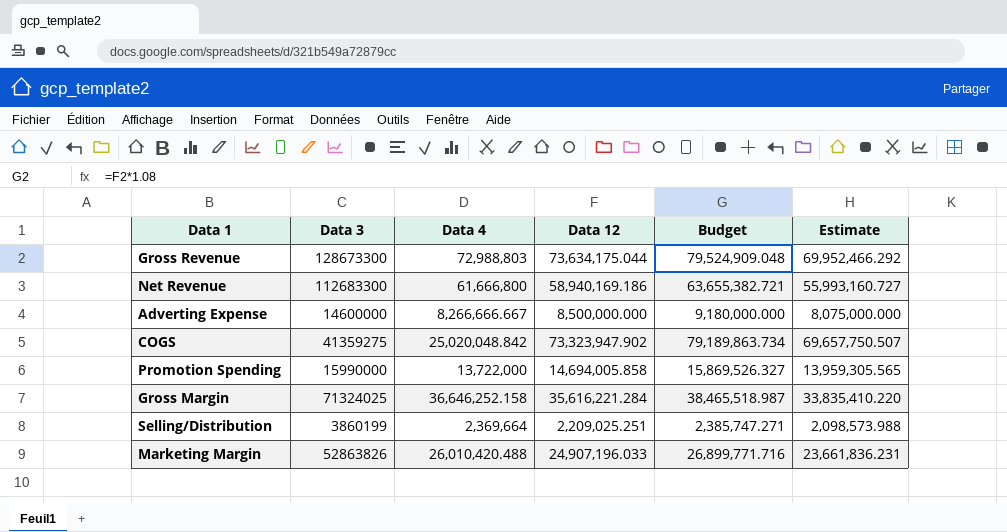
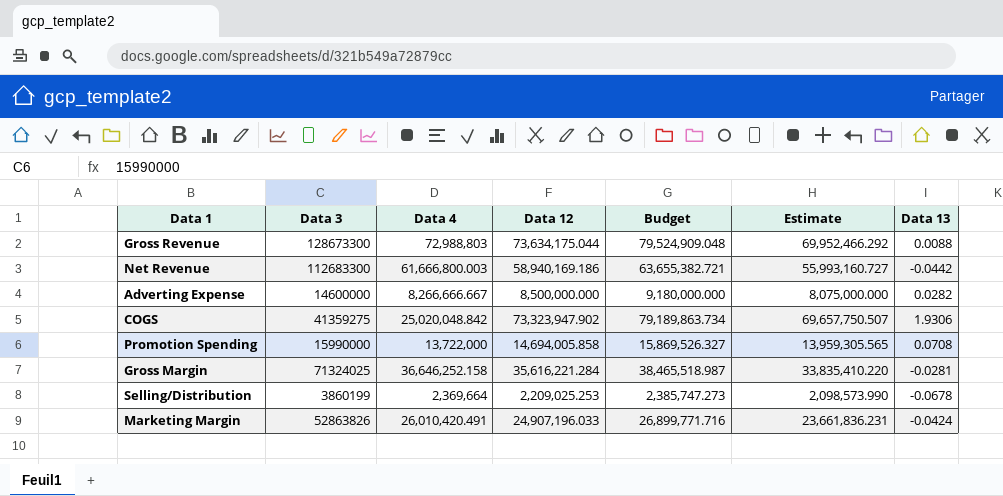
column Data 13 | formula: none -> ([Data 12] - [Data 4]) / [Data 4]
Net Revenue | Data 4: 61,666,800 -> 61,666,800.003
Selling/Distribution | Data 12: 2,209,025.251 -> 2,209,025.253
Selling/Distribution | Budget: 2,385,747.271 -> 2,385,747.273
Selling/Distribution | Estimate: 2,098,573.988 -> 2,098,573.990
Marketing Margin | Data 4: 26,010,420.488 -> 26,010,420.491

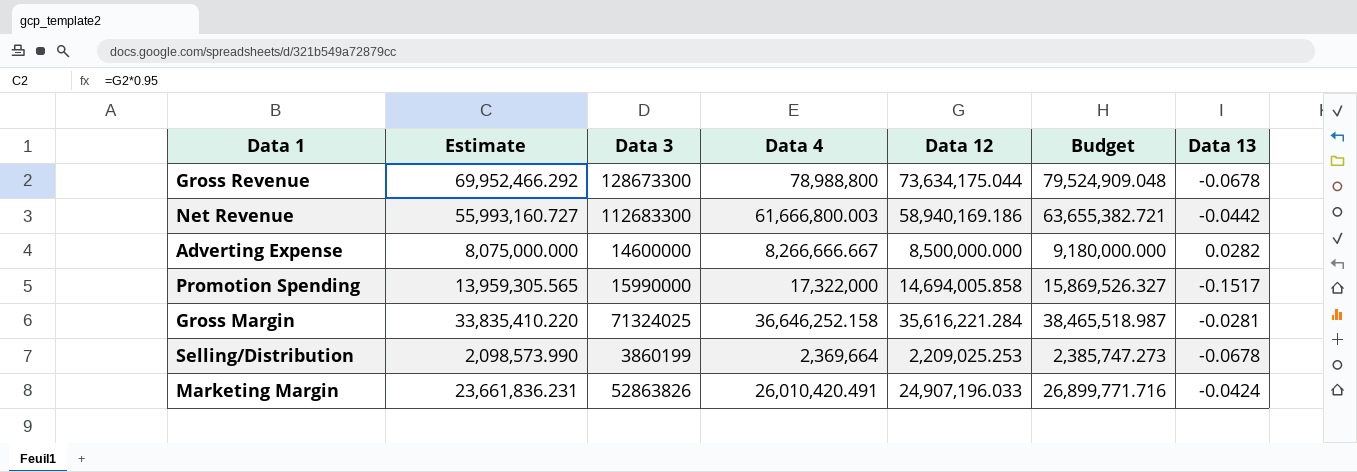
column Estimate | position: 6 -> 2
row COGS: 41359275 | 25,020,048.842 | 73,323,947.902 | 79,189,863.734 | 69,657,750.507 | 1.9306 -> none
Gross Revenue | Data 4: 72,988,803 -> 78,988,800
Gross Revenue | Data 13: 0.0088 -> -0.0678
Promotion Spending | Data 4: 13,722,000 -> 17,322,000
Promotion Spending | Data 13: 0.0708 -> -0.1517

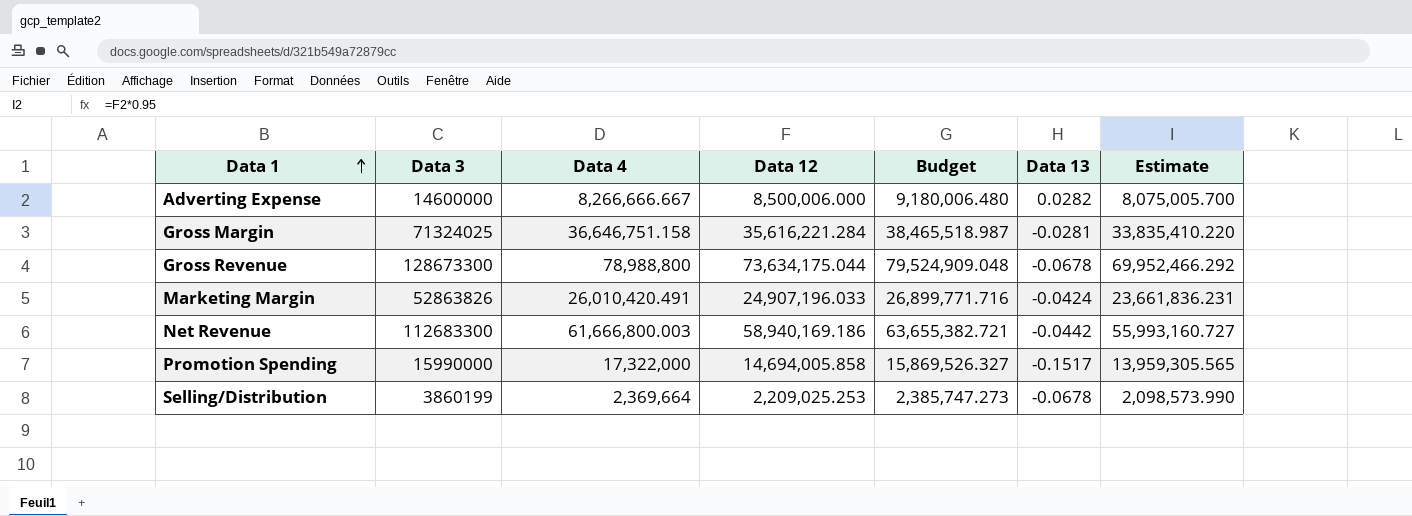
row order: none -> Data 1 ascending
column Estimate | position: 2 -> 7
Adverting Expense | Data 12: 8,500,000.000 -> 8,500,006.000
Adverting Expense | Budget: 9,180,000.000 -> 9,180,006.480
Adverting Expense | Estimate: 8,075,000.000 -> 8,075,005.700
Gross Margin | Data 4: 36,646,252.158 -> 36,646,751.158

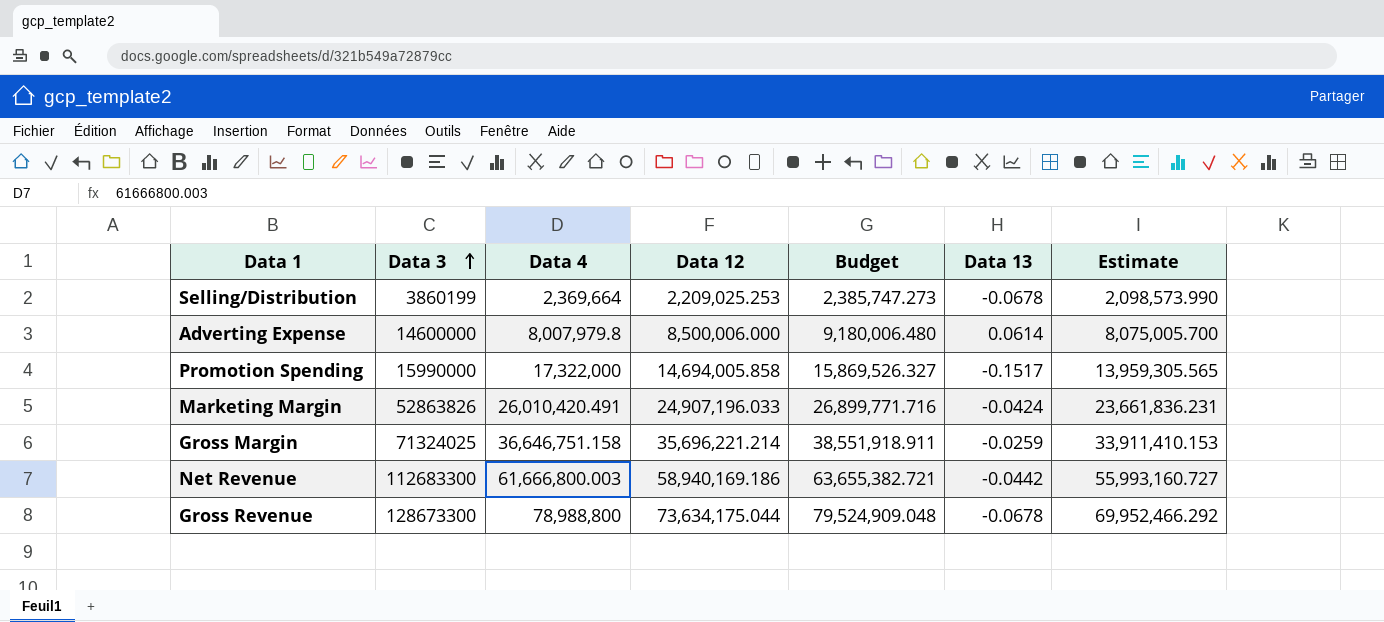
row order: Data 1 ascending -> Data 3 ascending
Adverting Expense | Data 4: 8,266,666.667 -> 8,007,979.8
Adverting Expense | Data 13: 0.0282 -> 0.0614
Gross Margin | Data 12: 35,616,221.284 -> 35,696,221.214
Gross Margin | Budget: 38,465,518.987 -> 38,551,918.911
Gross Margin | Data 13: -0.0281 -> -0.0259
Gross Margin | Estimate: 33,835,410.220 -> 33,911,410.153

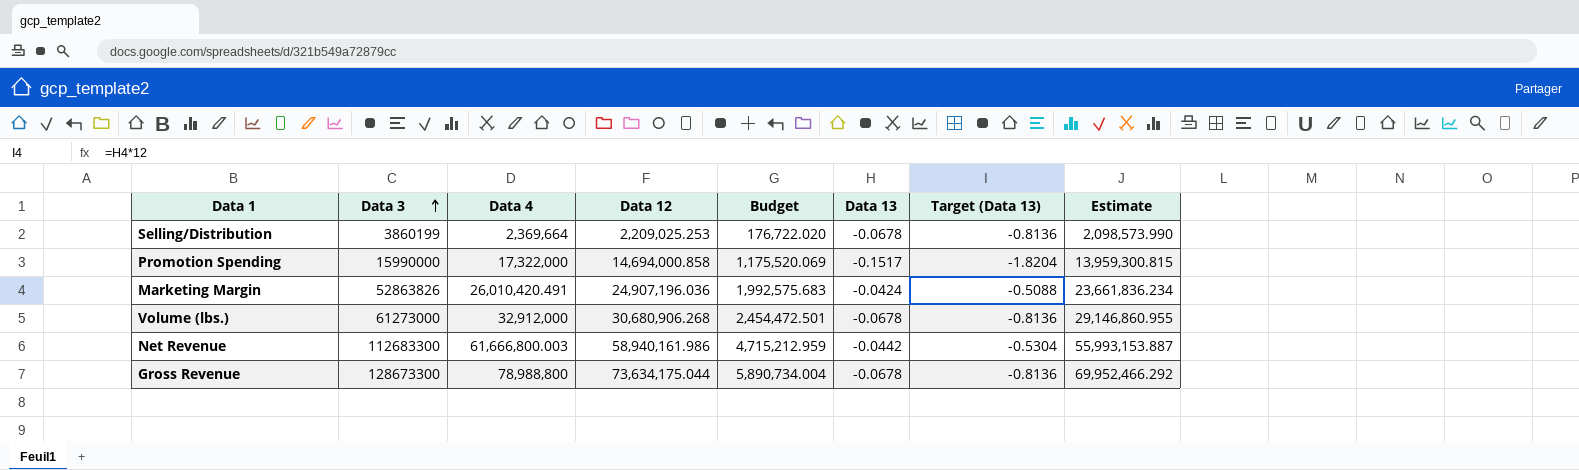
column Budget | formula: [Data 12] * 1.08 -> [Data 12] * 0.08
column Target (Data 13) | formula: none -> [Data 13] * 12
row Adverting Expense: 14600000 | 8,007,979.8 | 8,500,006.000 | 9,180,006.480 | 0.0614 | 8,075,005.700 -> none
row Gross Margin: 71324025 | 36,646,751.158 | 35,696,221.214 | 38,551,918.911 | -0.0259 | 33,911,410.153 -> none
Promotion Spending | Data 12: 14,694,005.858 -> 14,694,000.858
Promotion Spending | Estimate: 13,959,305.565 -> 13,959,300.815
Marketing Margin | Data 12: 24,907,196.033 -> 24,907,196.036
Marketing Margin | Estimate: 23,661,836.231 -> 23,661,836.234
row Volume (lbs.): none -> 61273000 | 32,912,000 | 30,680,906.268 | 2,454,472.501 | -0.0678 | -0.8136 | 29,146,860.955
Net Revenue | Data 12: 58,940,169.186 -> 58,940,161.986
Net Revenue | Estimate: 55,993,160.727 -> 55,993,153.887

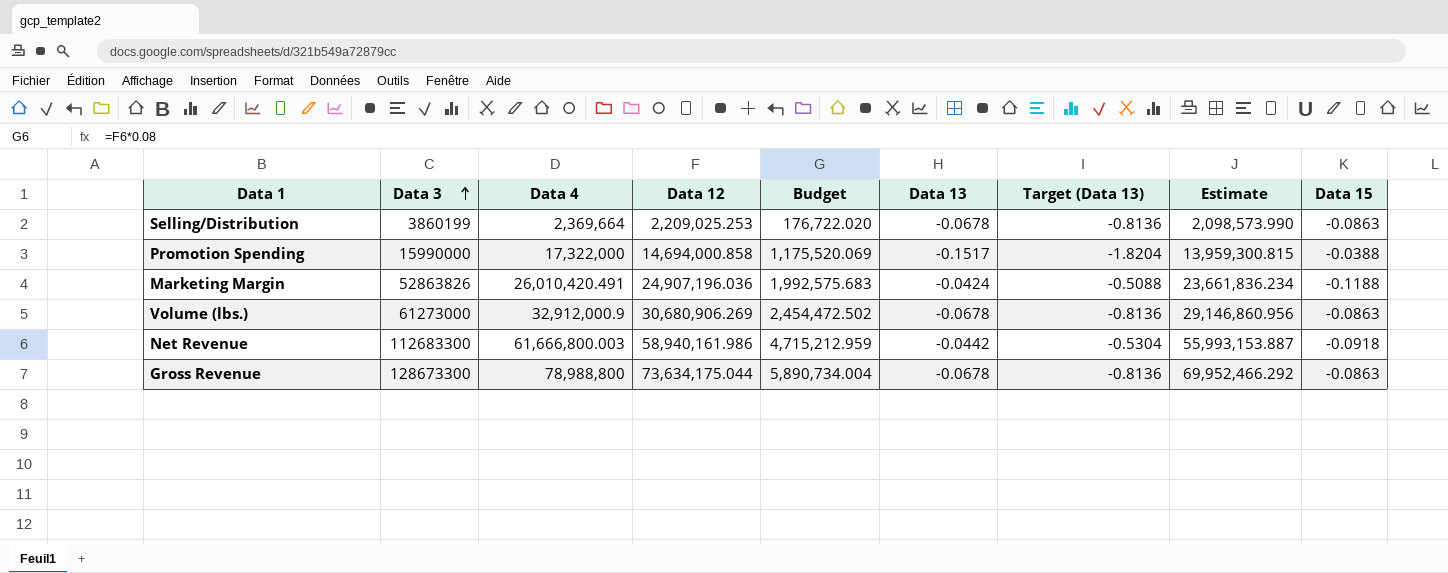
column Data 15 | position: none -> 9
Volume (lbs.) | Data 4: 32,912,000 -> 32,912,000.9
Volume (lbs.) | Data 12: 30,680,906.268 -> 30,680,906.269
Volume (lbs.) | Budget: 2,454,472.501 -> 2,454,472.502
Volume (lbs.) | Estimate: 29,146,860.955 -> 29,146,860.956

